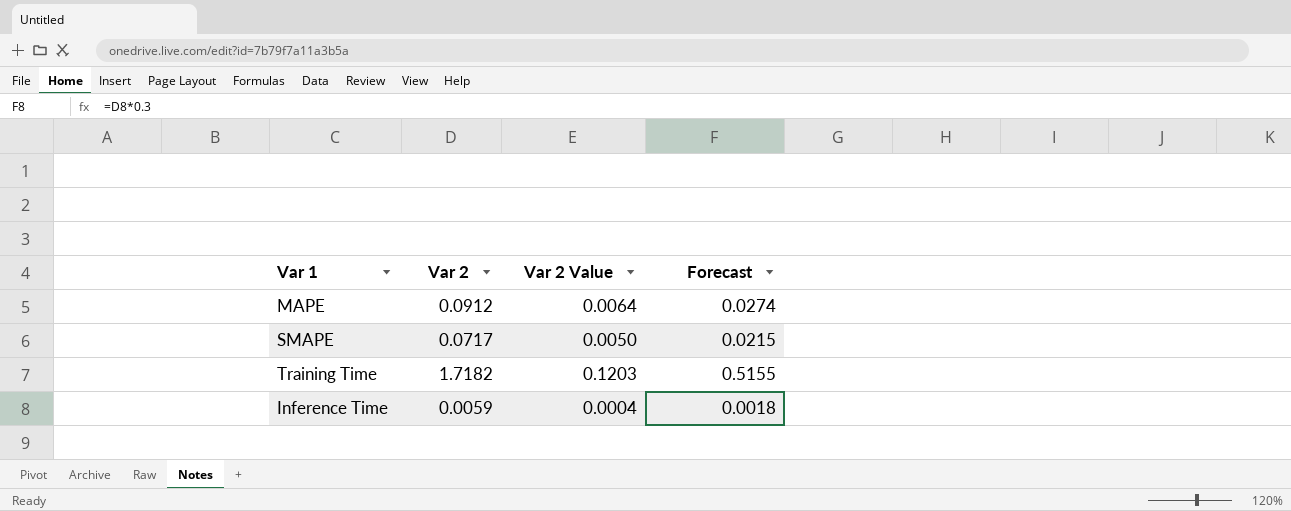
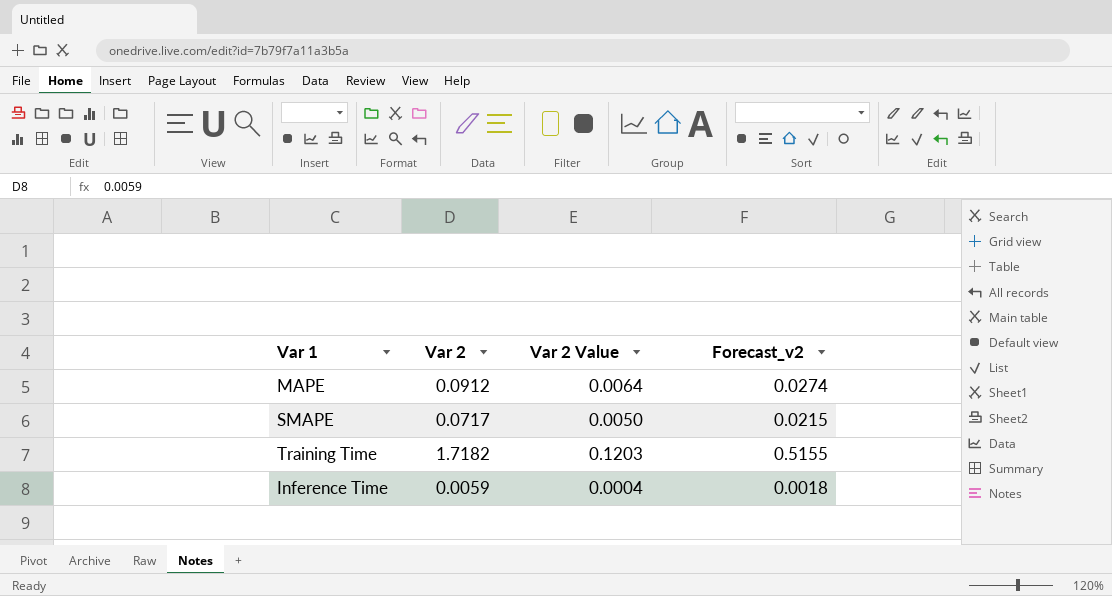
column name: Forecast -> Forecast_v2

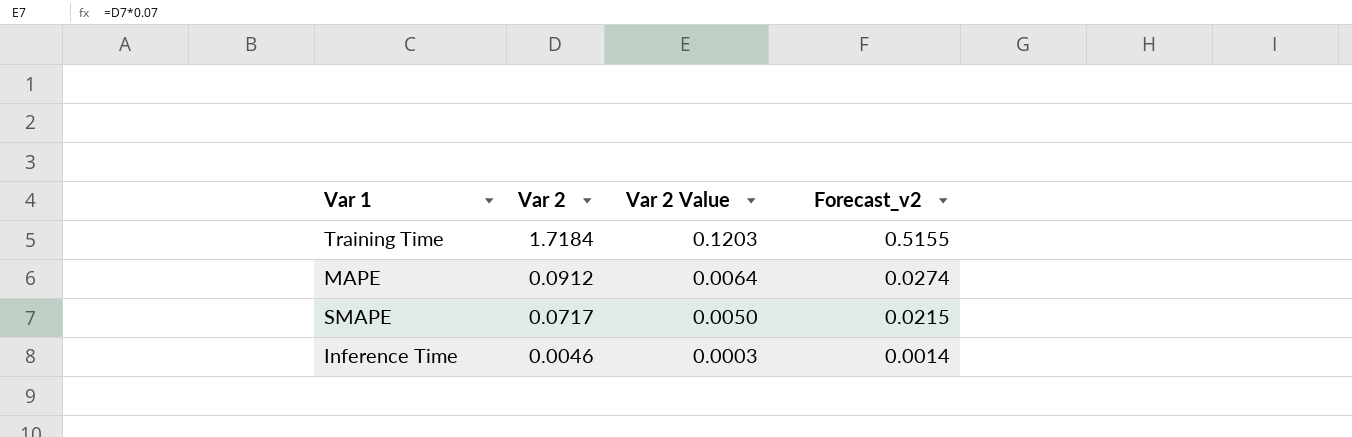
row order: none -> Var 2 descending
Training Time | Var 2: 1.7182 -> 1.7184
Inference Time | Var 2: 0.0059 -> 0.0046
Inference Time | Var 2 Value: 0.0004 -> 0.0003
Inference Time | Forecast_v2: 0.0018 -> 0.0014

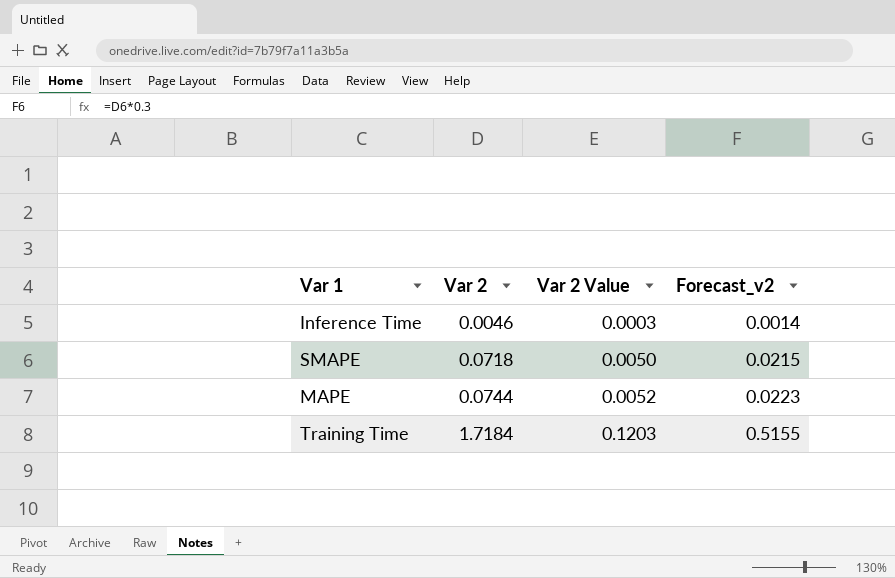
row order: Var 2 descending -> Var 2 ascending
SMAPE | Var 2: 0.0717 -> 0.0718
MAPE | Var 2: 0.0912 -> 0.0744
MAPE | Var 2 Value: 0.0064 -> 0.0052
MAPE | Forecast_v2: 0.0274 -> 0.0223

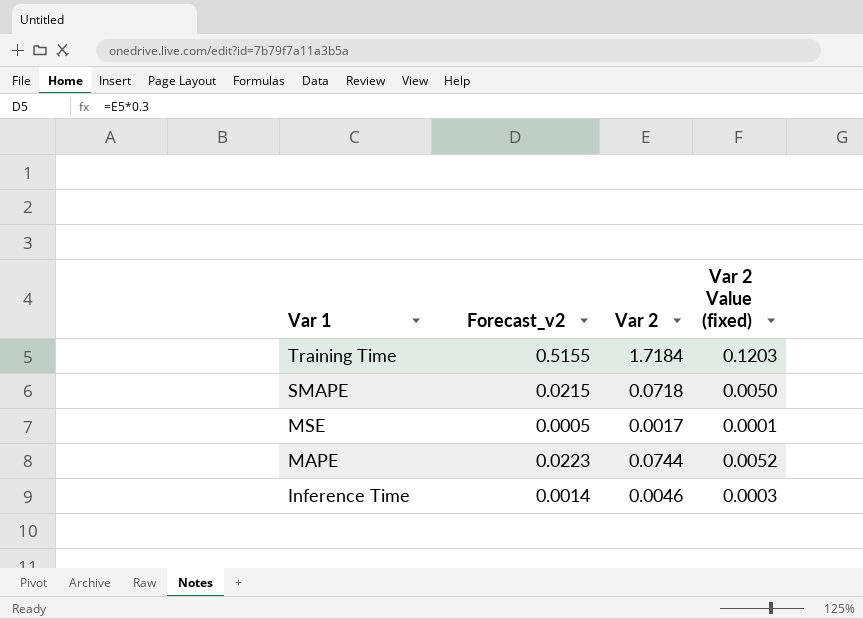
row order: Var 2 ascending -> Var 1 descending
column Forecast_v2 | position: 4 -> 2
column name: Var 2 Value -> Var 2 Value (fixed)
row MSE: none -> 0.0005 | 0.0017 | 0.0001

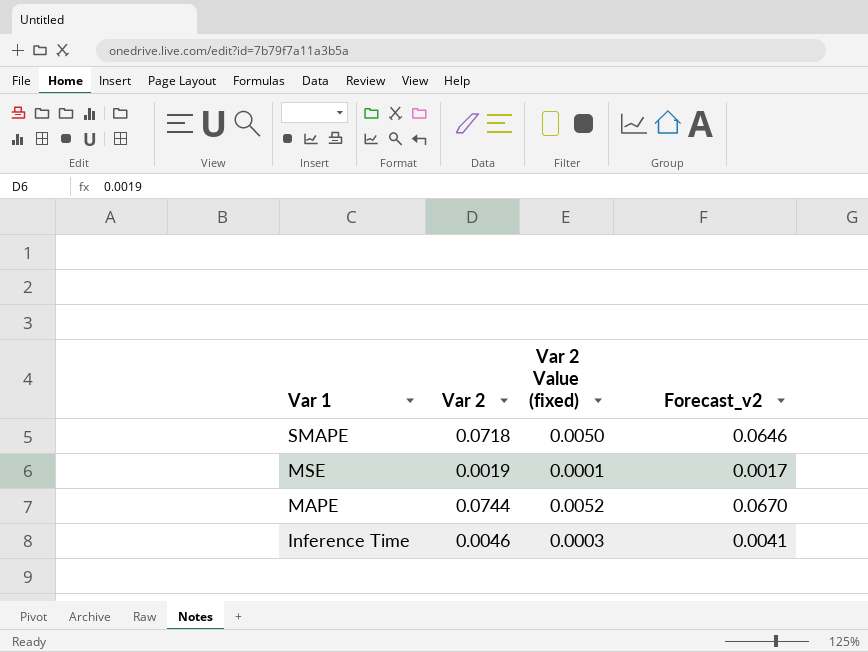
column Forecast_v2 | formula: [Var 2] * 0.3 -> [Var 2] * 0.9
column Forecast_v2 | position: 2 -> 4
row Training Time: 0.5155 | 1.7184 | 0.1203 -> none
MSE | Var 2: 0.0017 -> 0.0019

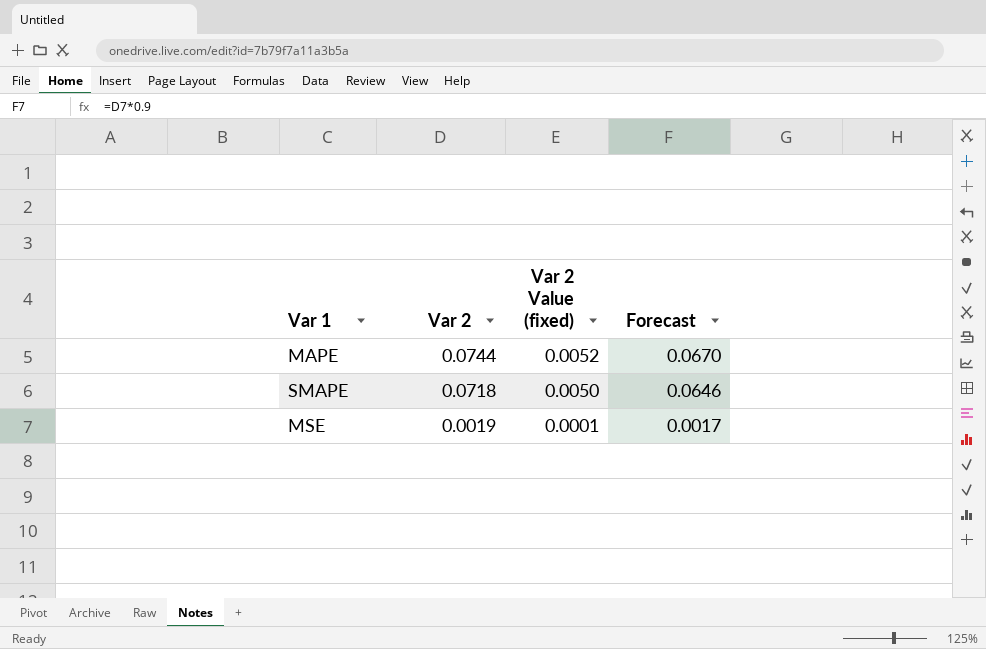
row order: Var 1 descending -> Var 2 descending
column name: Forecast_v2 -> Forecast
row Inference Time: 0.0046 | 0.0003 | 0.0041 -> none

